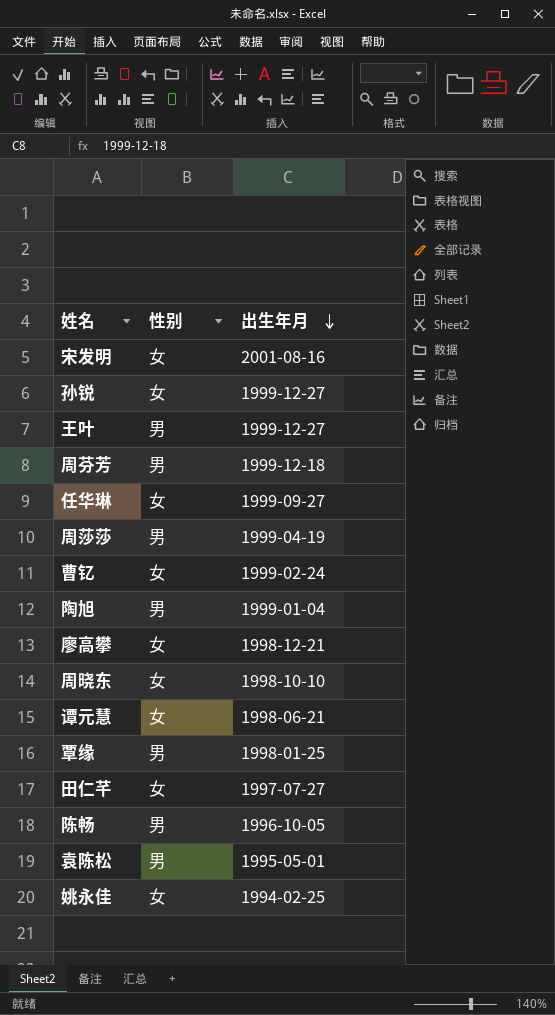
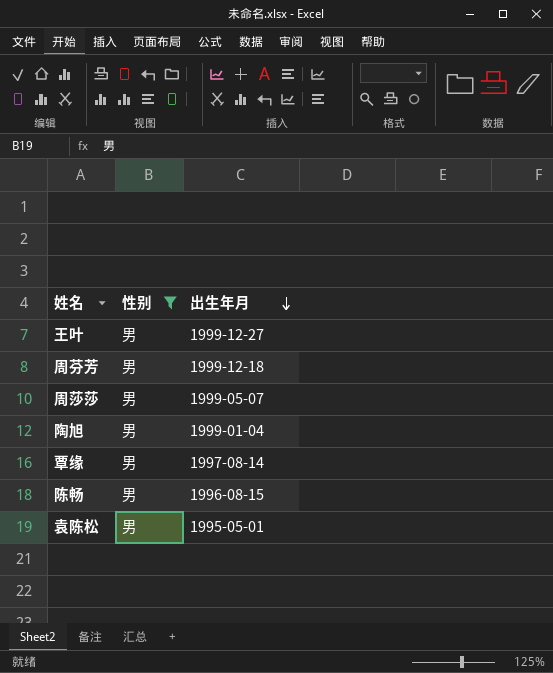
filter: none -> 性别 = 男
周莎莎 | 出生年月: 1999-04-19 -> 1999-05-07
覃缘 | 出生年月: 1998-01-25 -> 1997-08-14
陈畅 | 出生年月: 1996-10-05 -> 1996-08-15

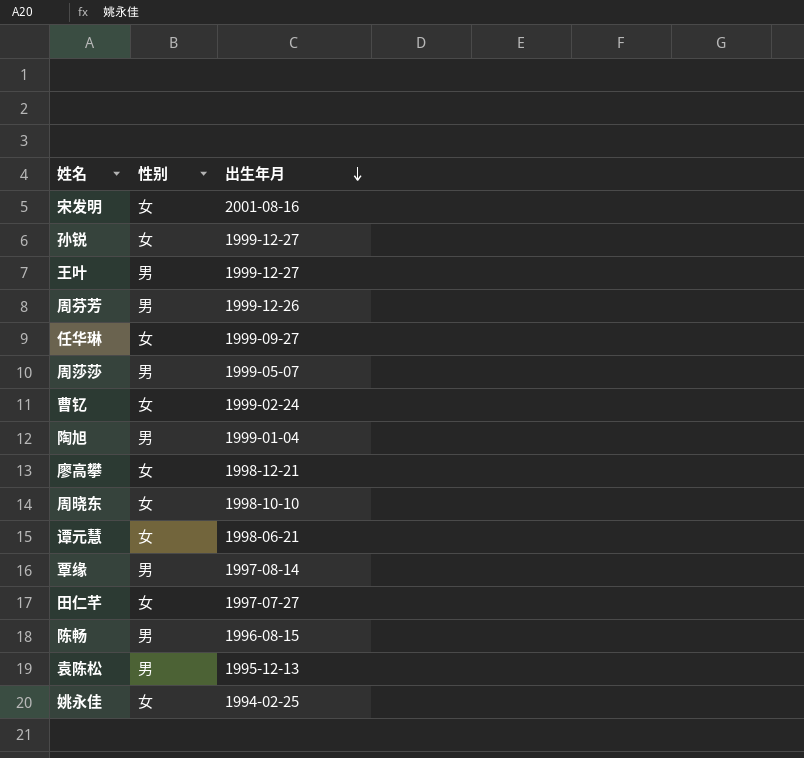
filter: 性别 = 男 -> none
周芬芳 | 出生年月: 1999-12-18 -> 1999-12-26
袁陈松 | 出生年月: 1995-05-01 -> 1995-12-13

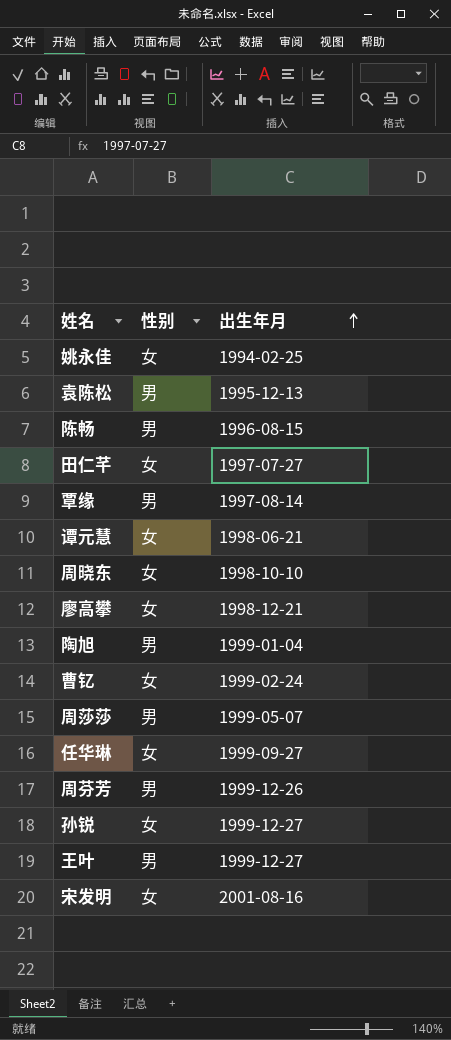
row order: 出生年月 descending -> 出生年月 ascending

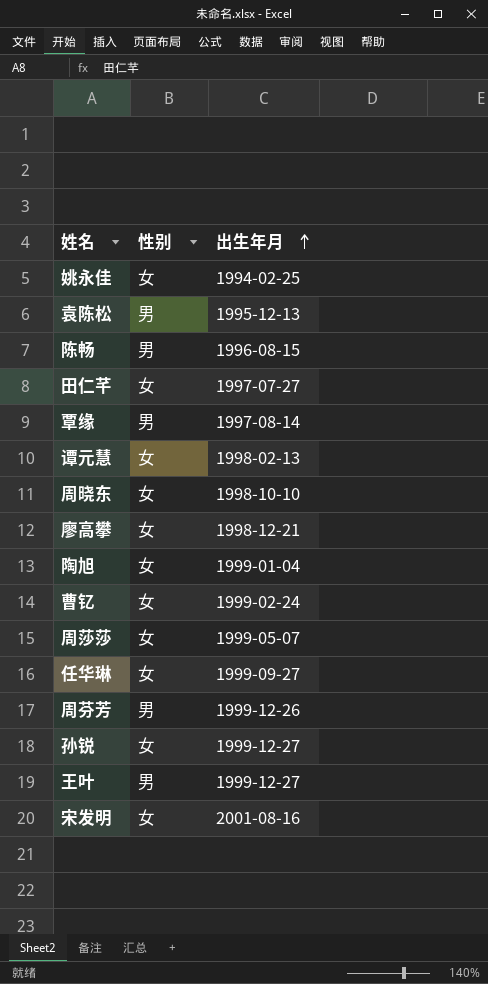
谭元慧 | 出生年月: 1998-06-21 -> 1998-02-13
陶旭 | 性别: 男 -> 女
周莎莎 | 性别: 男 -> 女

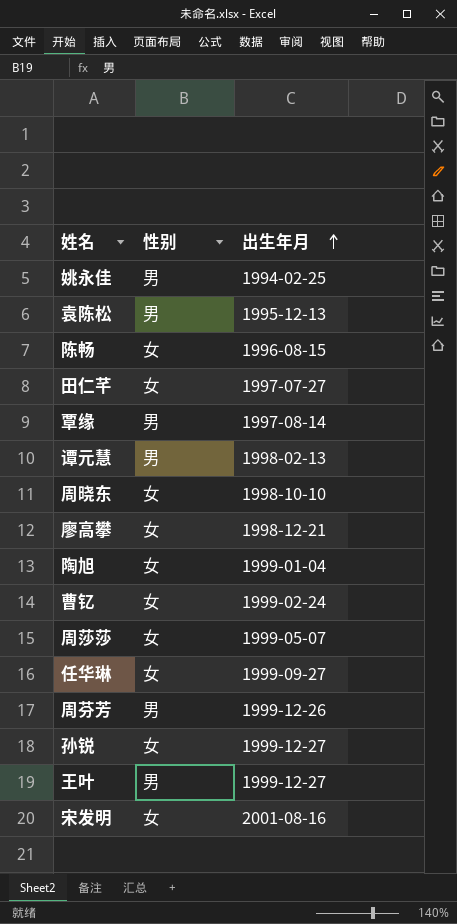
姚永佳 | 性别: 女 -> 男
陈畅 | 性别: 男 -> 女
谭元慧 | 性别: 女 -> 男

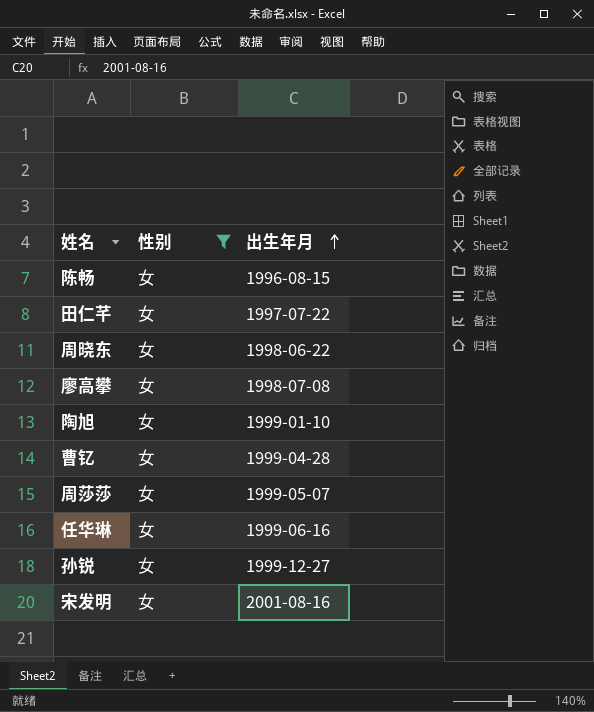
filter: none -> 性别 = 女
田仁芊 | 出生年月: 1997-07-27 -> 1997-07-22
周晓东 | 出生年月: 1998-10-10 -> 1998-06-22
廖高攀 | 出生年月: 1998-12-21 -> 1998-07-08
陶旭 | 出生年月: 1999-01-04 -> 1999-01-10
曹钇 | 出生年月: 1999-02-24 -> 1999-04-28
任华琳 | 出生年月: 1999-09-27 -> 1999-06-16

